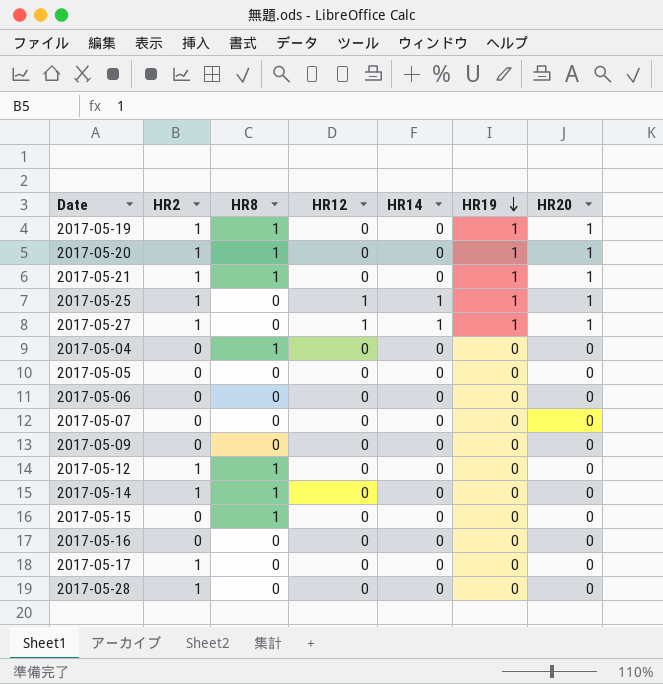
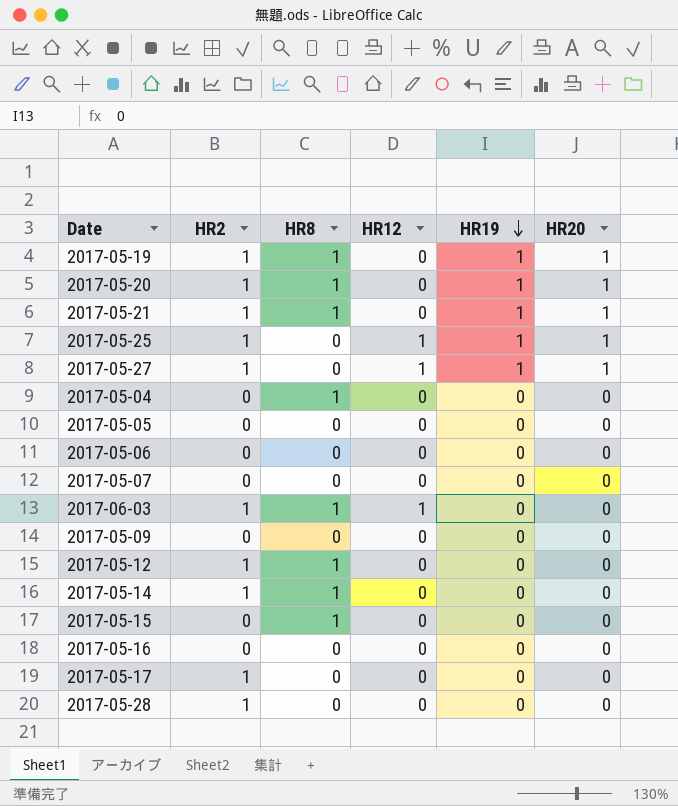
column HR14 | position: 5 -> none
row 2017-06-03: none -> 1 | 1 | 1 | 0 | 0

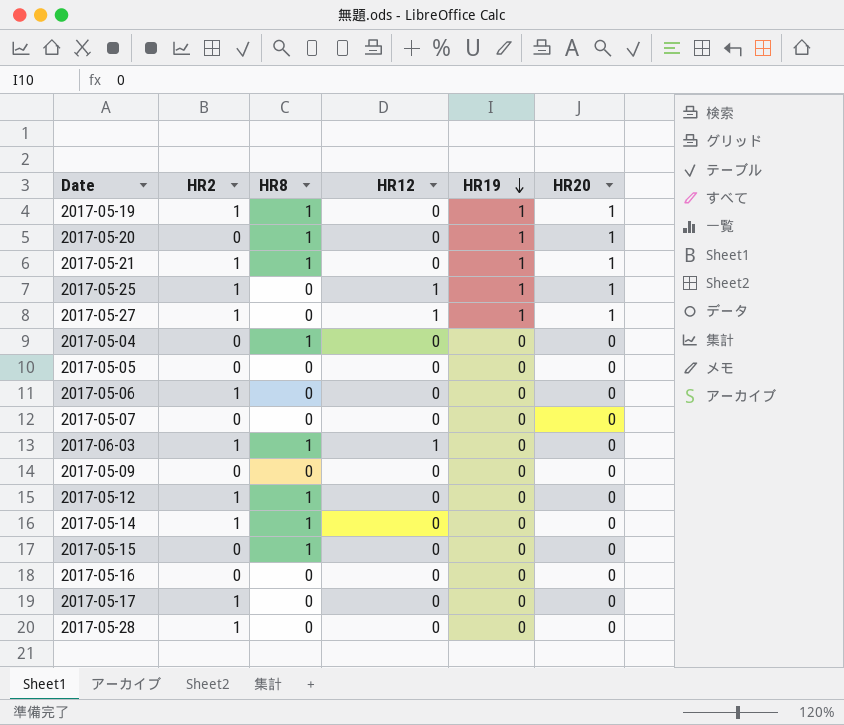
2017-05-20 | HR2: 1 -> 0
2017-05-06 | HR2: 0 -> 1

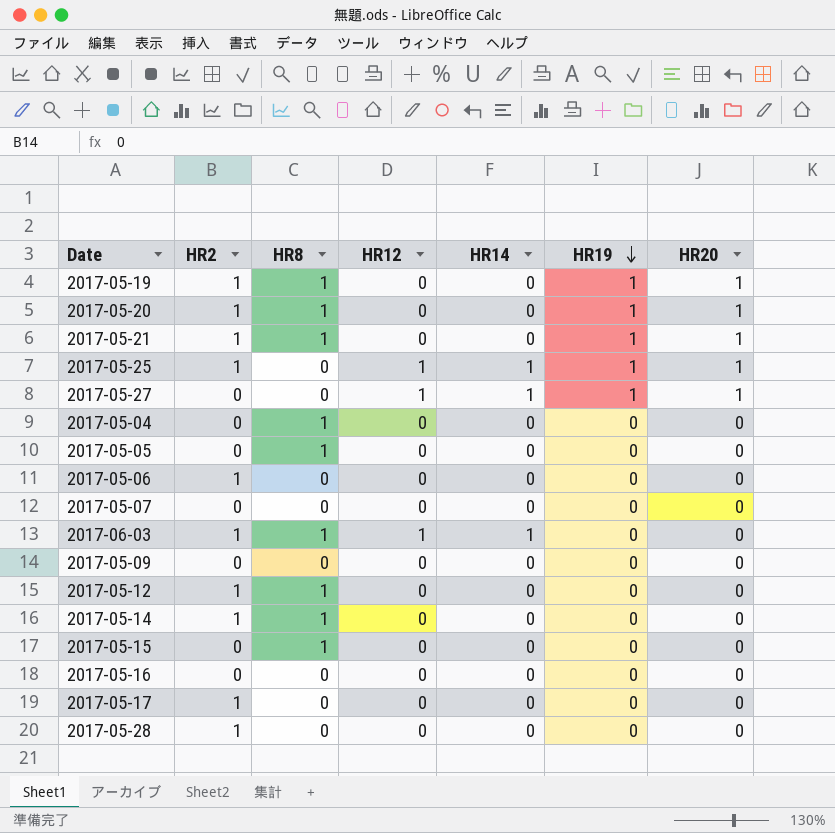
column HR14 | position: none -> 5
2017-05-20 | HR2: 0 -> 1
2017-05-27 | HR2: 1 -> 0
2017-05-05 | HR8: 0 -> 1

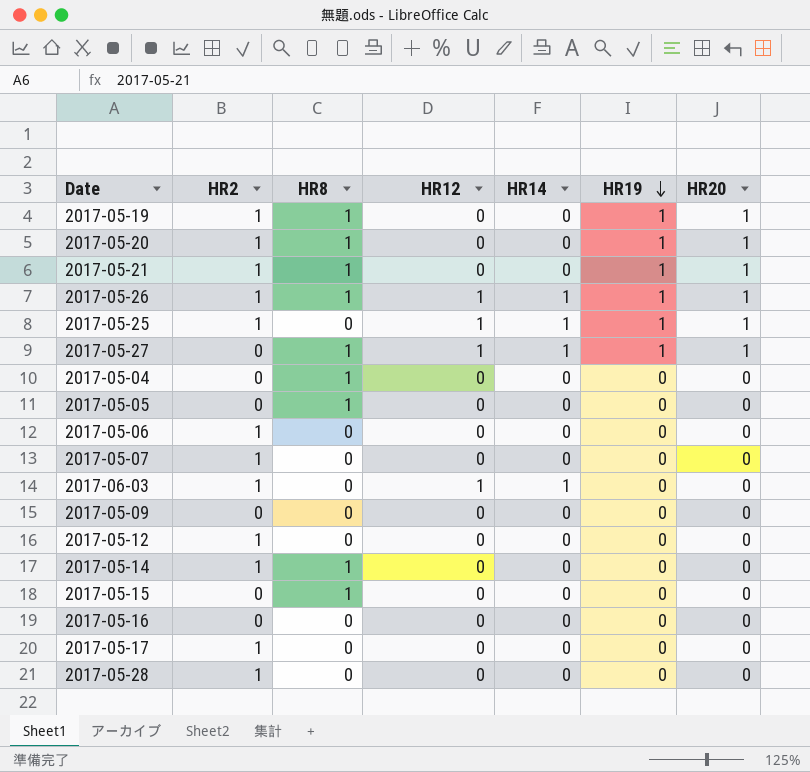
row 2017-05-26: none -> 1 | 1 | 1 | 1 | 1 | 1
2017-05-27 | HR8: 0 -> 1
2017-05-07 | HR2: 0 -> 1
2017-06-03 | HR8: 1 -> 0
2017-05-12 | HR8: 1 -> 0

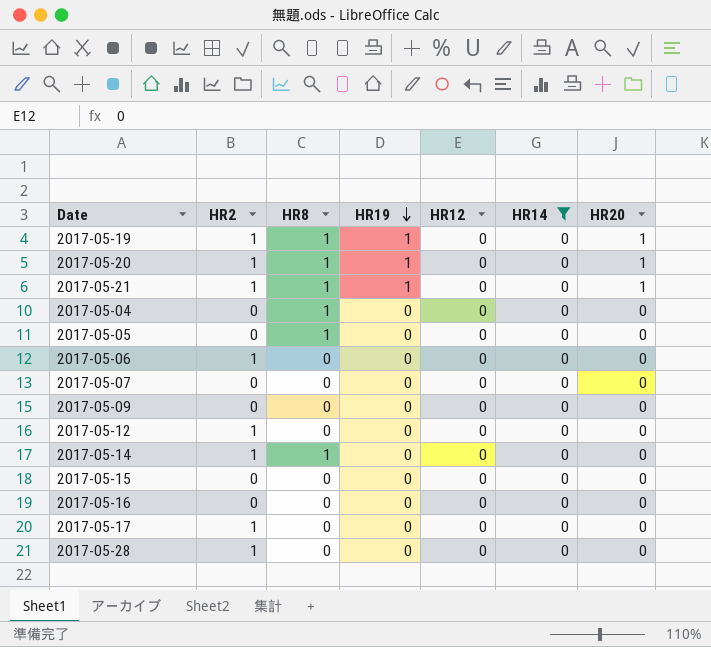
filter: none -> HR14 = 0
column HR19 | position: 6 -> 4
2017-05-07 | HR2: 1 -> 0
2017-05-15 | HR8: 1 -> 0

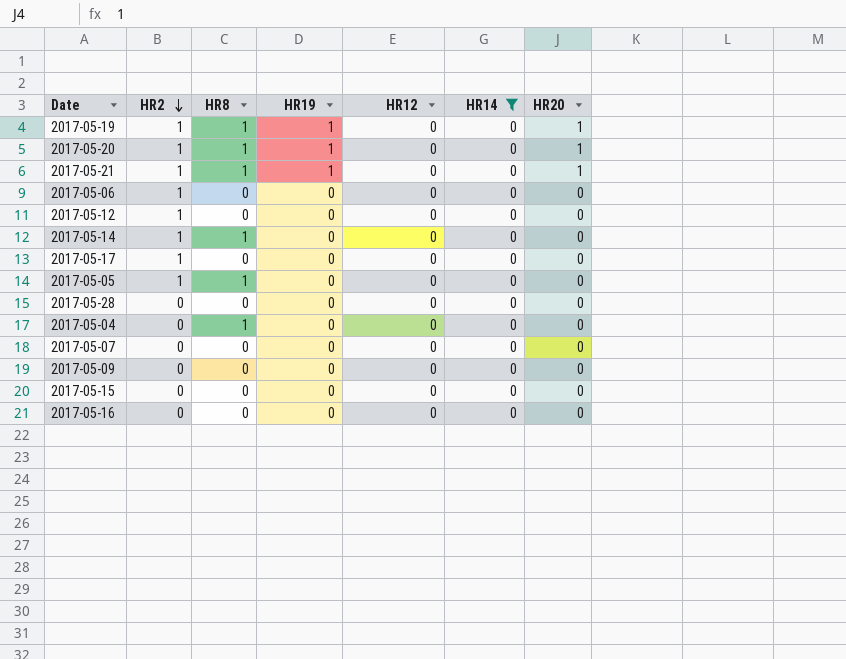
row order: HR19 descending -> HR2 descending
2017-05-05 | HR2: 0 -> 1
2017-05-28 | HR2: 1 -> 0

